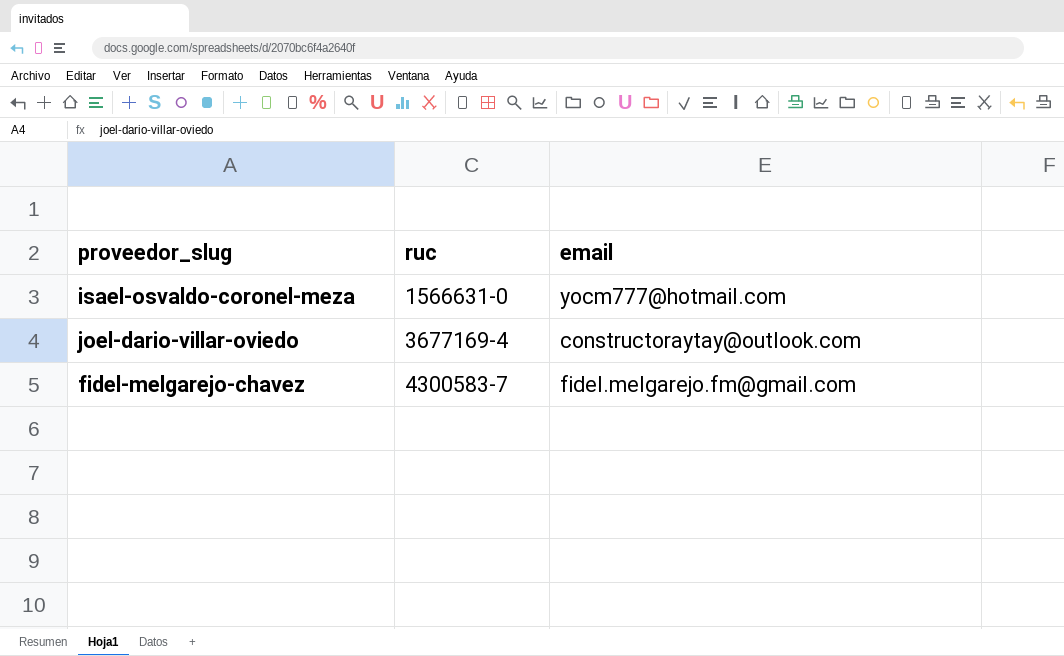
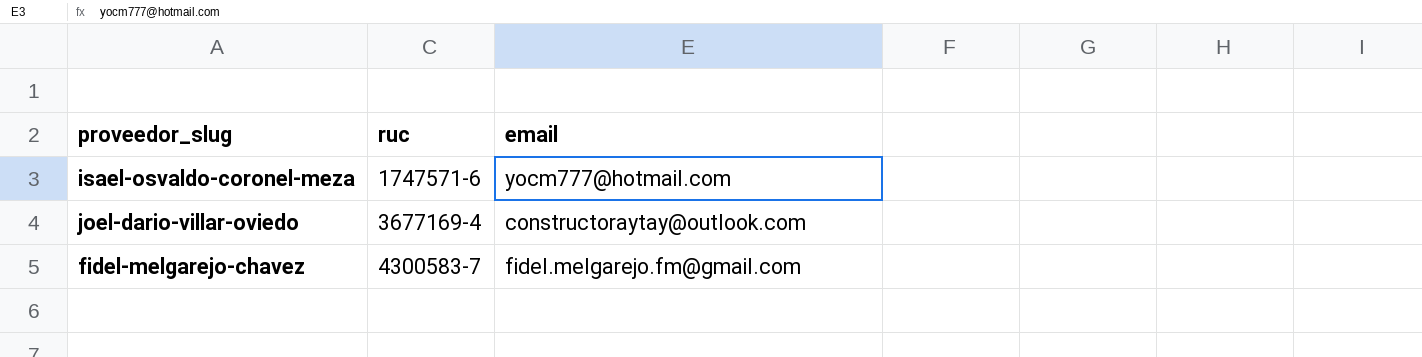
isael-osvaldo-coronel-meza | ruc: 1566631-0 -> 1747571-6

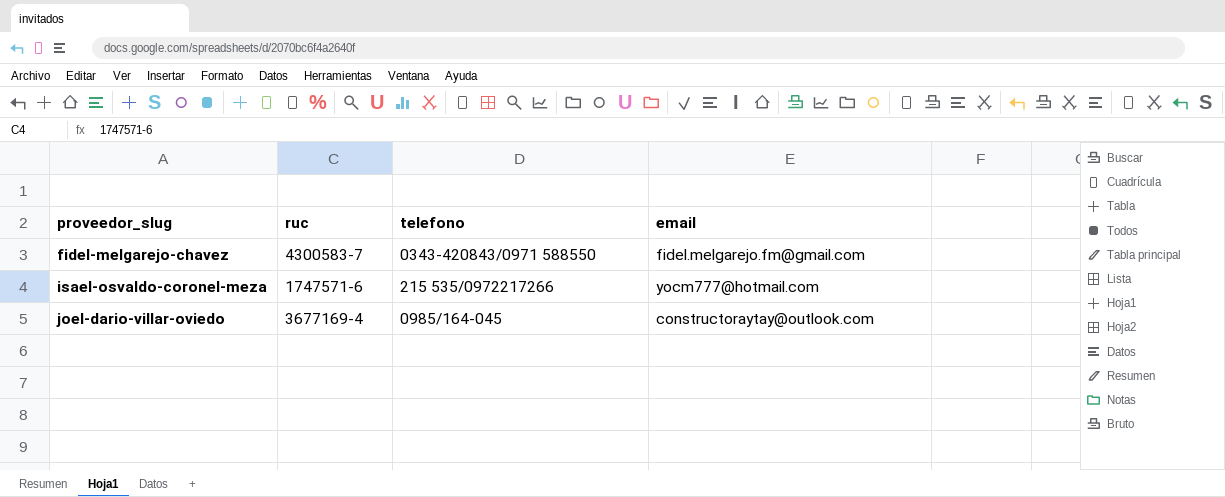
row order: ruc ascending -> proveedor_slug ascending
column telefono | position: none -> 3

